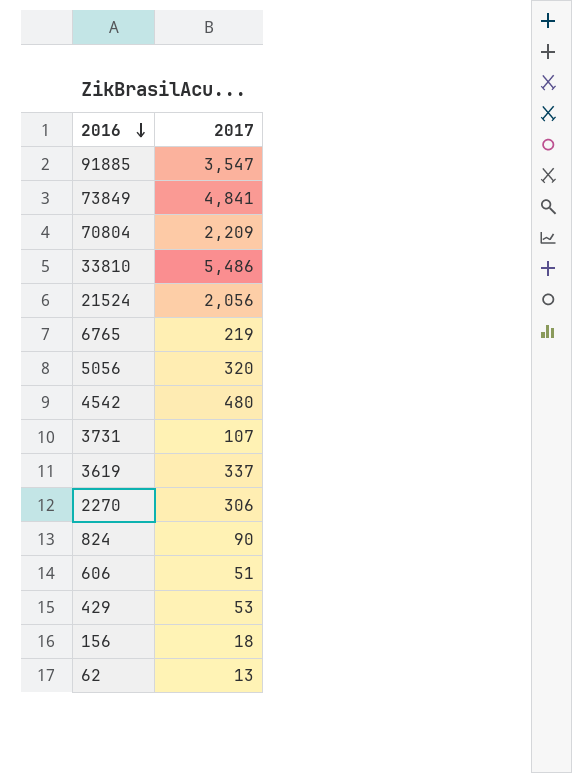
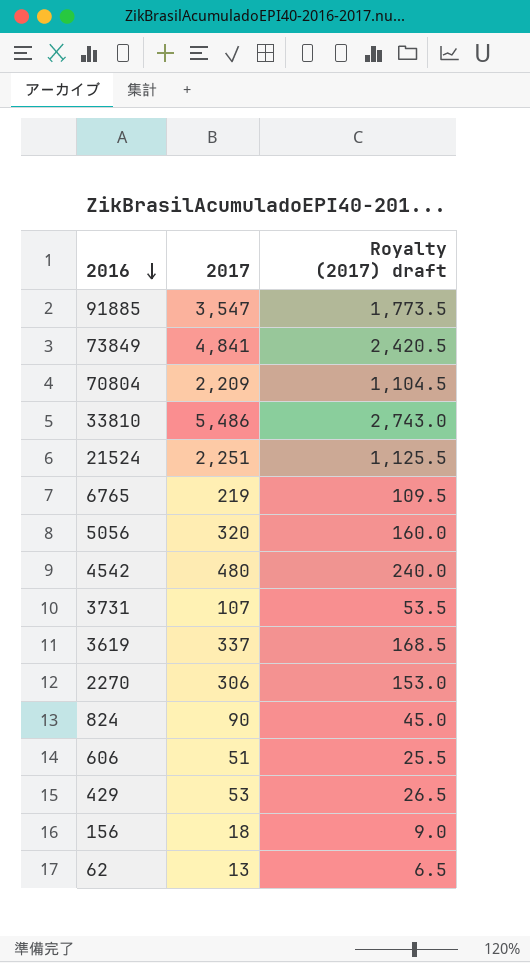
column Royalty (2017) draft | formula: none -> [2017] * 0.5
21524 | 2017: 2,056 -> 2,251

